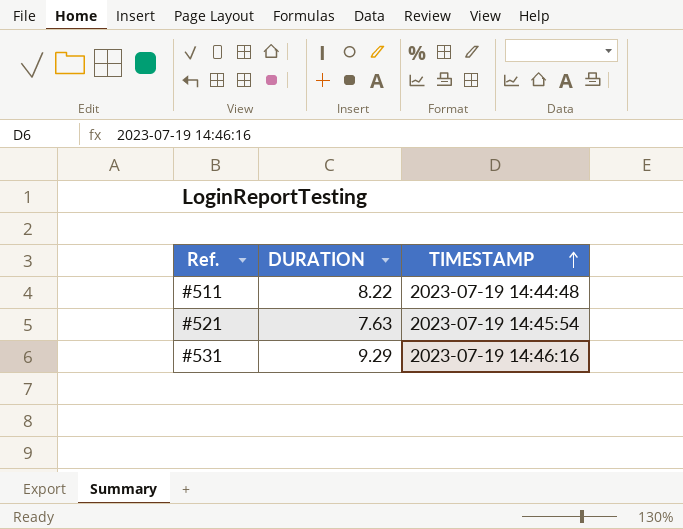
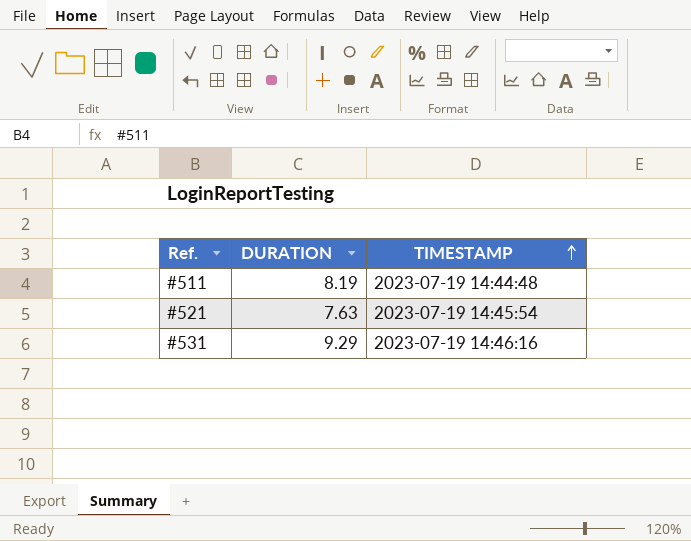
#511 | DURATION: 8.22 -> 8.19

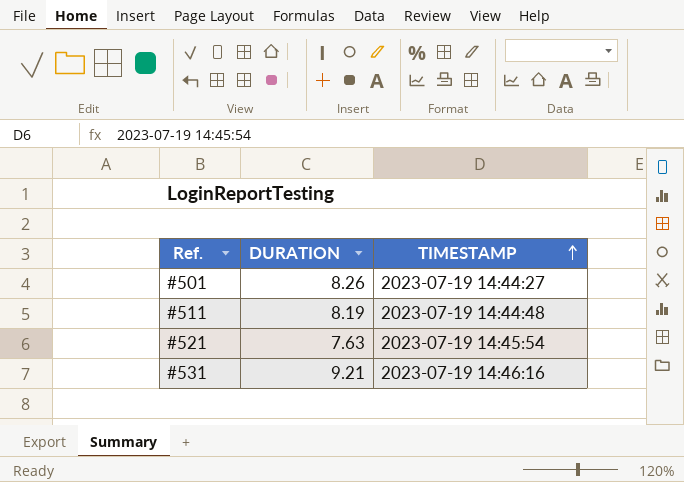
row #501: none -> 8.26 | 2023-07-19 14:44:27
#531 | DURATION: 9.29 -> 9.21

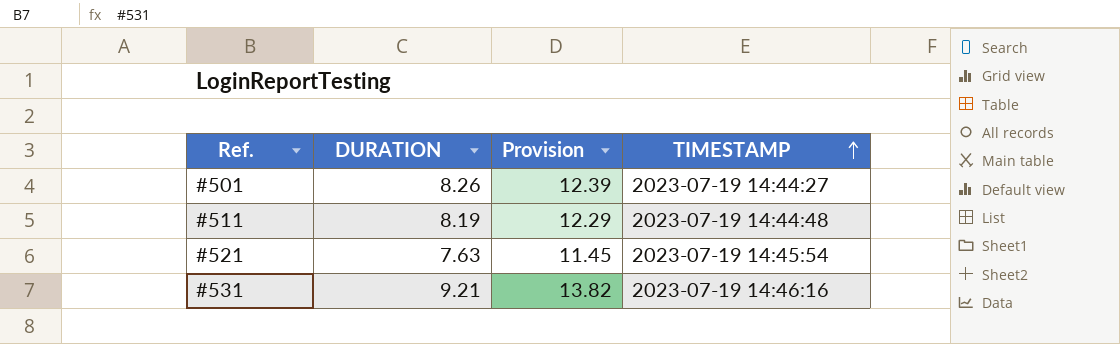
column Provision | formula: none -> [DURATION] * 1.5

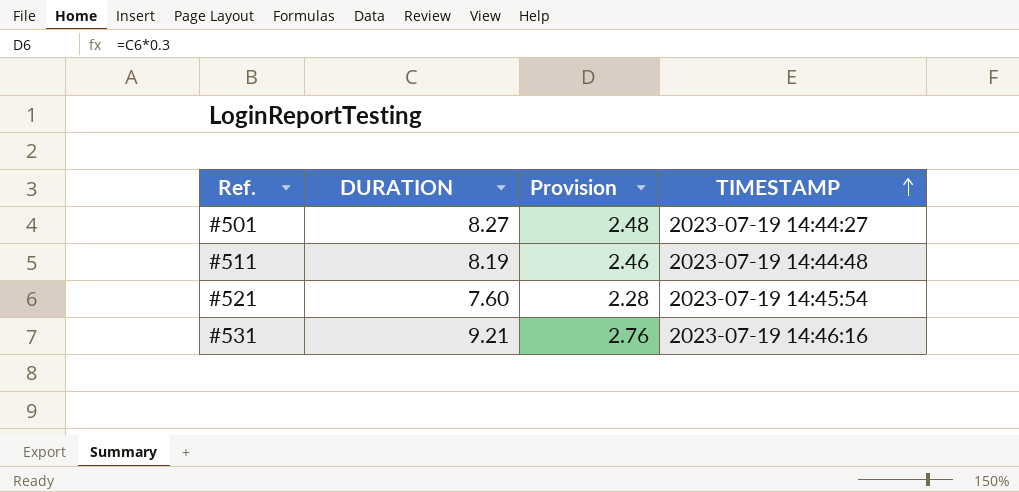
column Provision | formula: [DURATION] * 1.5 -> [DURATION] * 0.3
#501 | DURATION: 8.26 -> 8.27
#521 | DURATION: 7.63 -> 7.60

